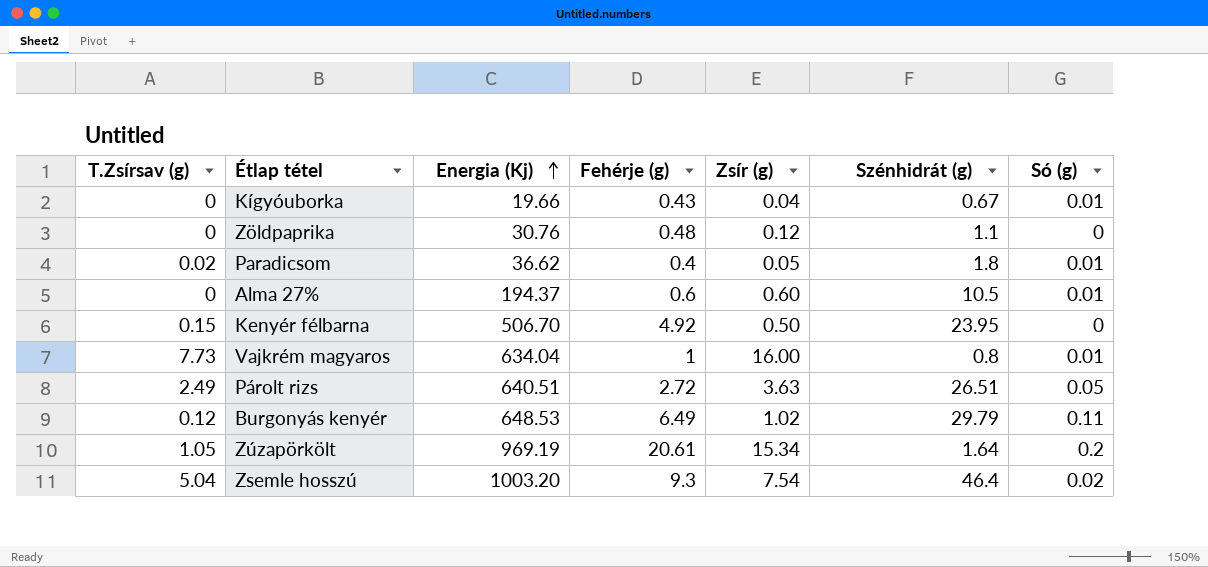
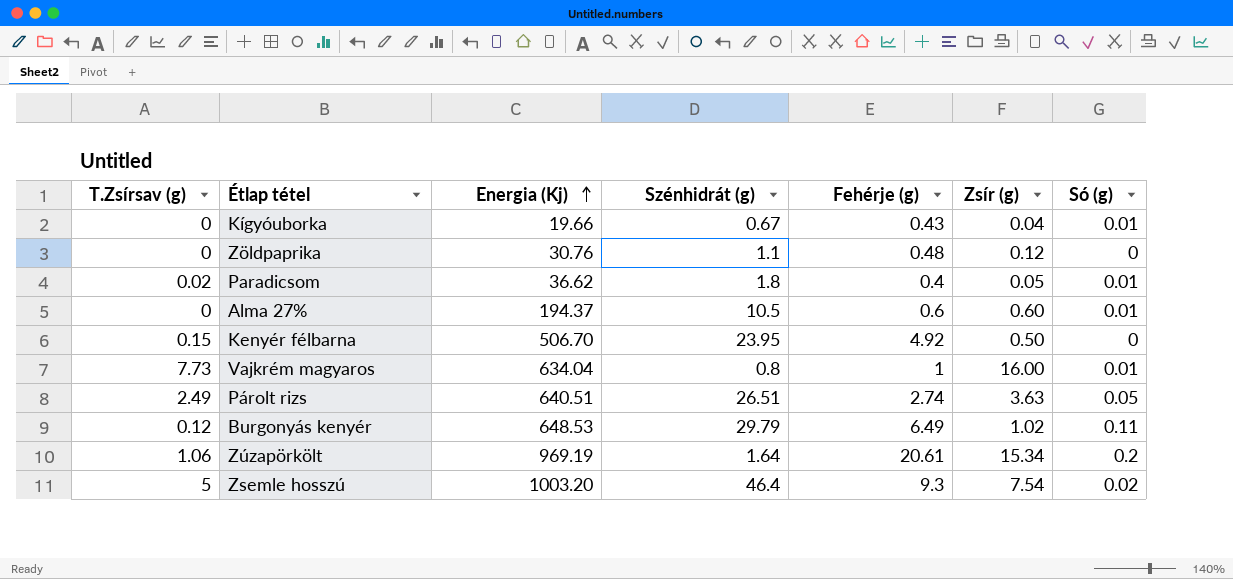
column Szénhidrát (g) | position: 6 -> 4
Párolt rizs | Fehérje (g): 2.72 -> 2.74
Zúzapörkölt | T.Zsírsav (g): 1.05 -> 1.06
Zsemle hosszú | T.Zsírsav (g): 5.04 -> 5

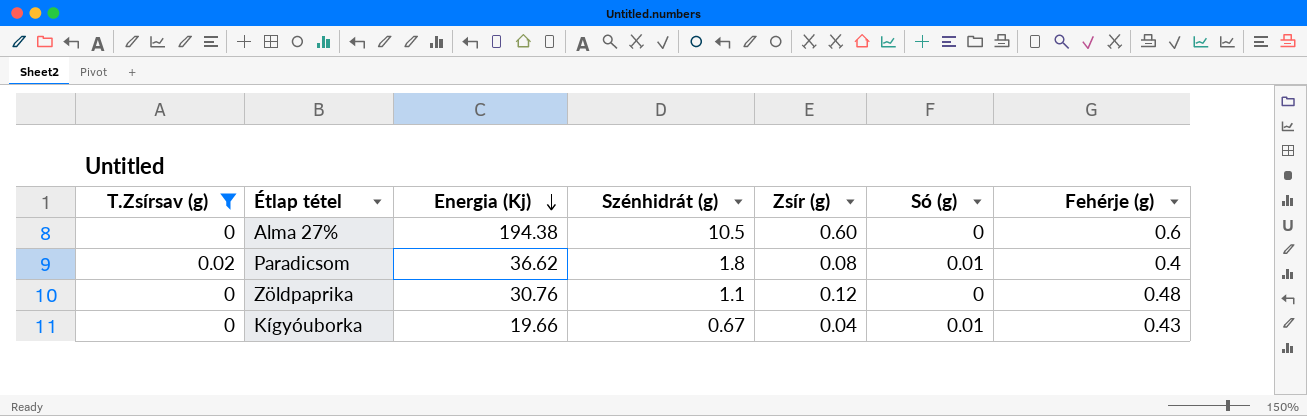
filter: none -> T.Zsírsav (g) <= 0.02
row order: Energia (Kj) ascending -> Energia (Kj) descending
column Fehérje (g) | position: 5 -> 7
Alma 27% | Energia (Kj): 194.37 -> 194.38
Alma 27% | Só (g): 0.01 -> 0
Paradicsom | Zsír (g): 0.05 -> 0.08

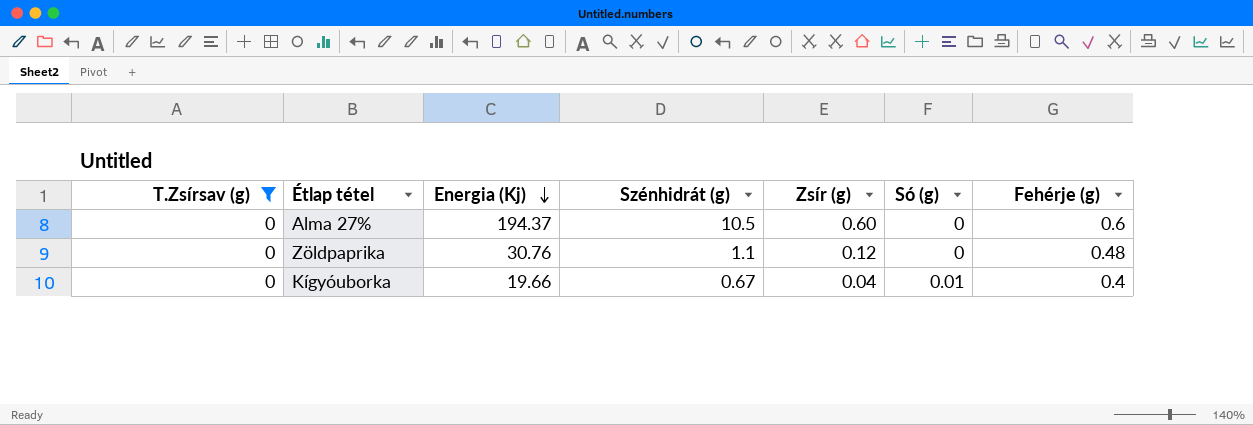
row Paradicsom: 0.02 | 36.62 | 1.8 | 0.08 | 0.01 | 0.4 -> none
Alma 27% | Energia (Kj): 194.38 -> 194.37
Kígyóuborka | Fehérje (g): 0.43 -> 0.4

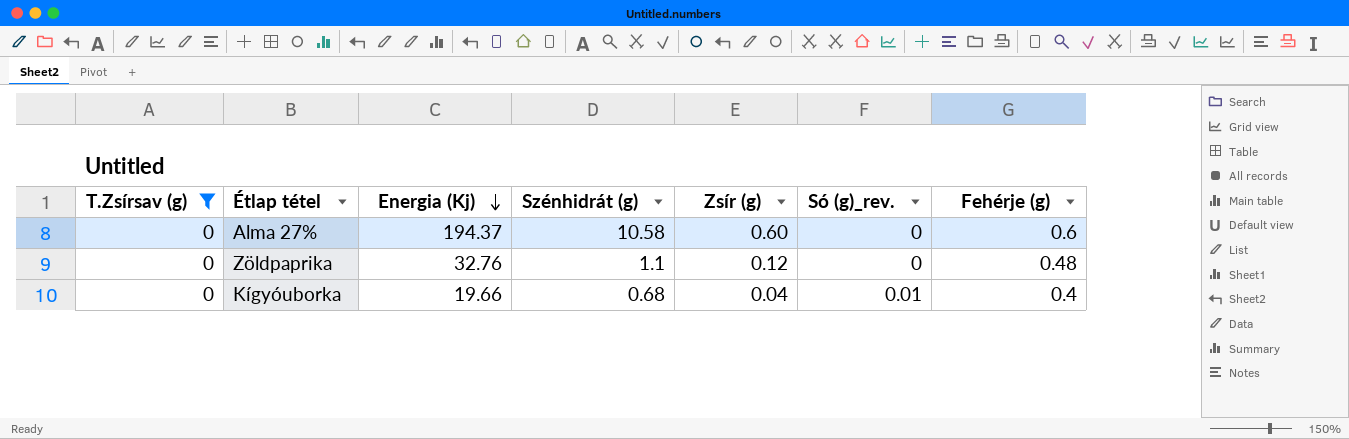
column name: Só (g) -> Só (g)_rev.
Alma 27% | Szénhidrát (g): 10.5 -> 10.58
Zöldpaprika | Energia (Kj): 30.76 -> 32.76
Kígyóuborka | Szénhidrát (g): 0.67 -> 0.68

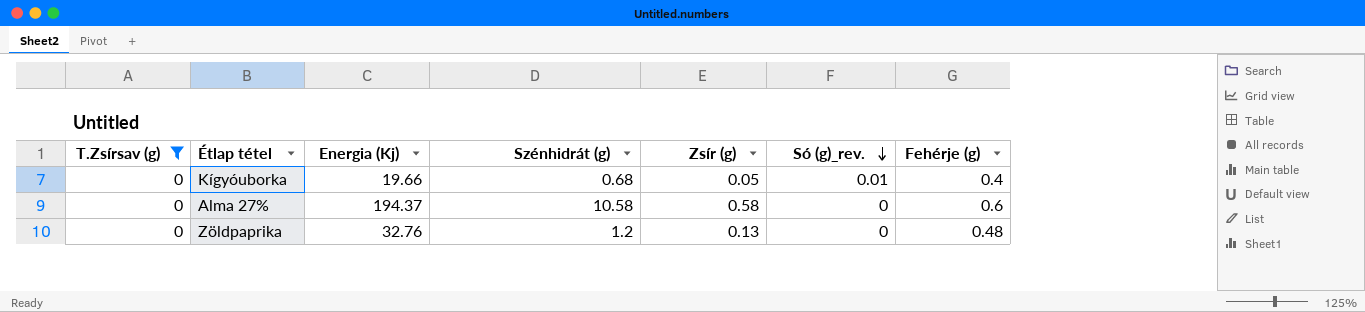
row order: Energia (Kj) descending -> Só (g)_rev. descending
Kígyóuborka | Zsír (g): 0.04 -> 0.05
Alma 27% | Zsír (g): 0.60 -> 0.58
Zöldpaprika | Szénhidrát (g): 1.1 -> 1.2
Zöldpaprika | Zsír (g): 0.12 -> 0.13

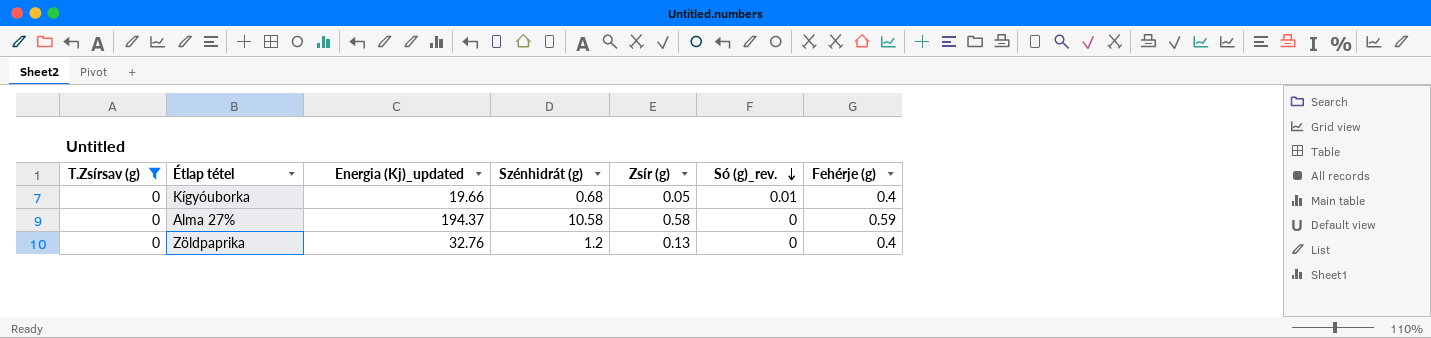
column name: Energia (Kj) -> Energia (Kj)_updated
Alma 27% | Fehérje (g): 0.6 -> 0.59
Zöldpaprika | Fehérje (g): 0.48 -> 0.4

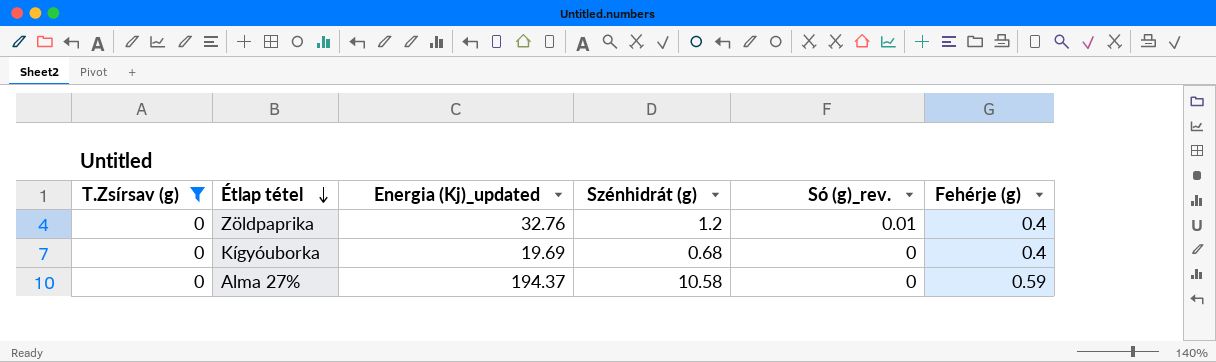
row order: Só (g)_rev. descending -> Étlap tétel descending
column Zsír (g) | position: 5 -> none
Zöldpaprika | Só (g)_rev.: 0 -> 0.01
Kígyóuborka | Energia (Kj)_updated: 19.66 -> 19.69
Kígyóuborka | Só (g)_rev.: 0.01 -> 0

